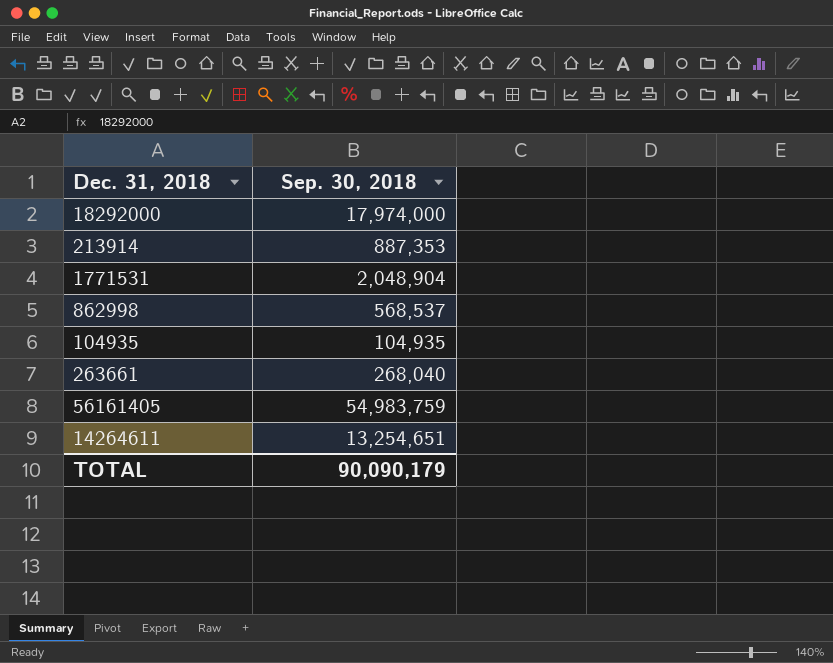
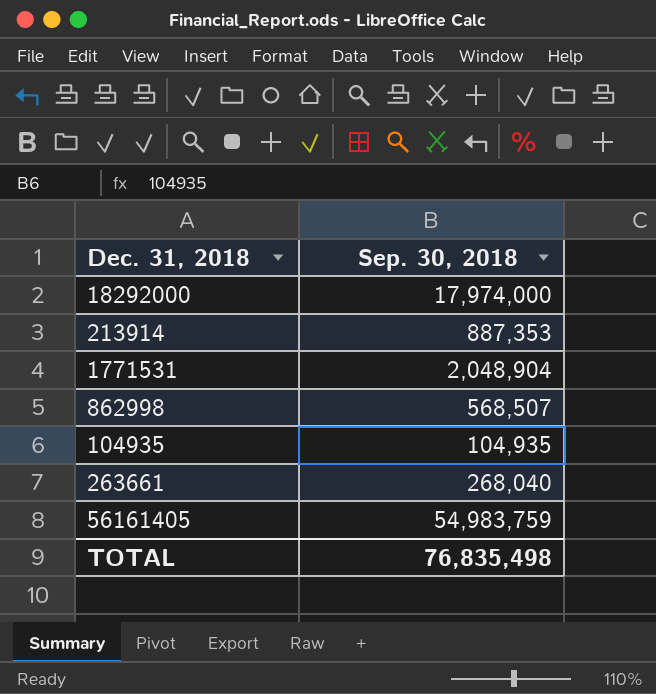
row 14264611: 13,254,651 -> none
862998 | Sep. 30, 2018: 568,537 -> 568,507
TOTAL | Sep. 30, 2018: 90,090,179 -> 76,835,498

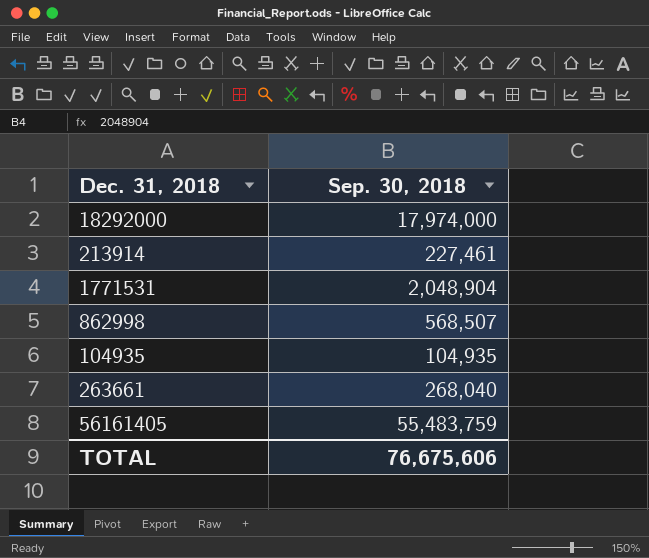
213914 | Sep. 30, 2018: 887,353 -> 227,461
56161405 | Sep. 30, 2018: 54,983,759 -> 55,483,759
TOTAL | Sep. 30, 2018: 76,835,498 -> 76,675,606

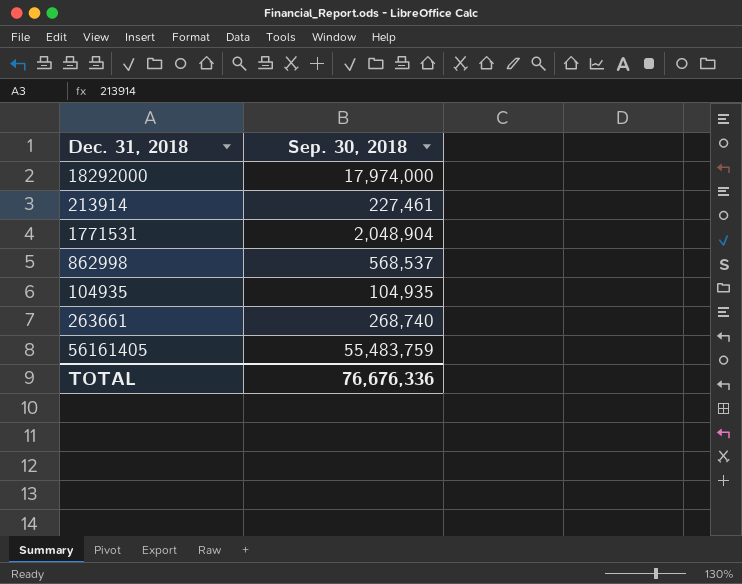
862998 | Sep. 30, 2018: 568,507 -> 568,537
263661 | Sep. 30, 2018: 268,040 -> 268,740
TOTAL | Sep. 30, 2018: 76,675,606 -> 76,676,336

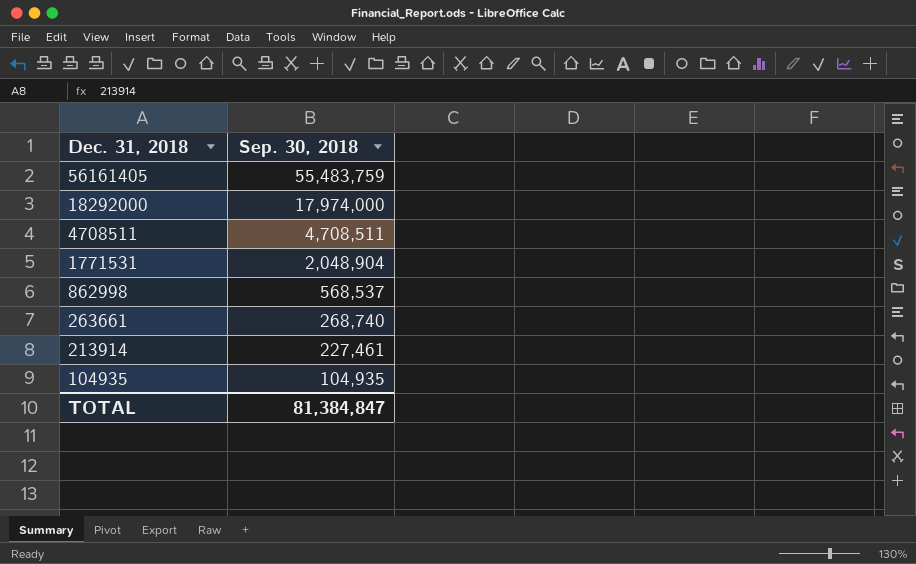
row order: none -> Dec. 31, 2018 descending
row 4708511: none -> 4,708,511
TOTAL | Sep. 30, 2018: 76,676,336 -> 81,384,847

